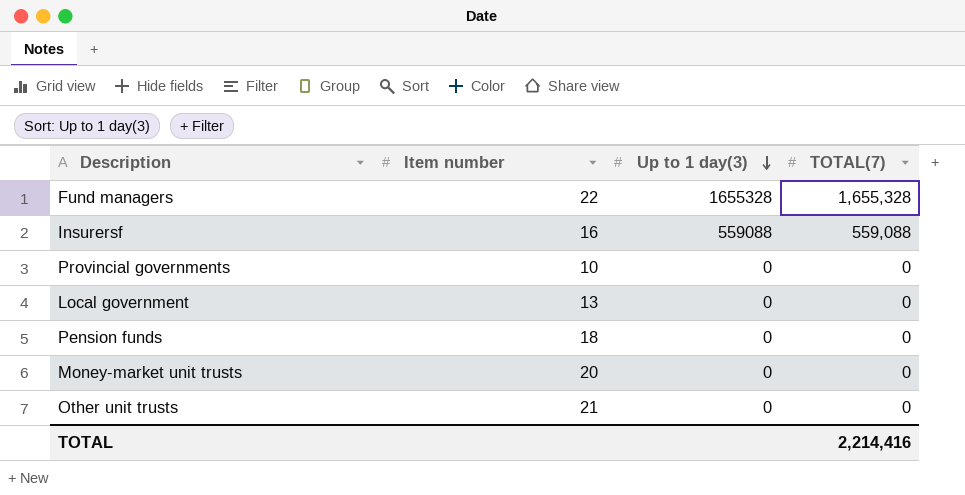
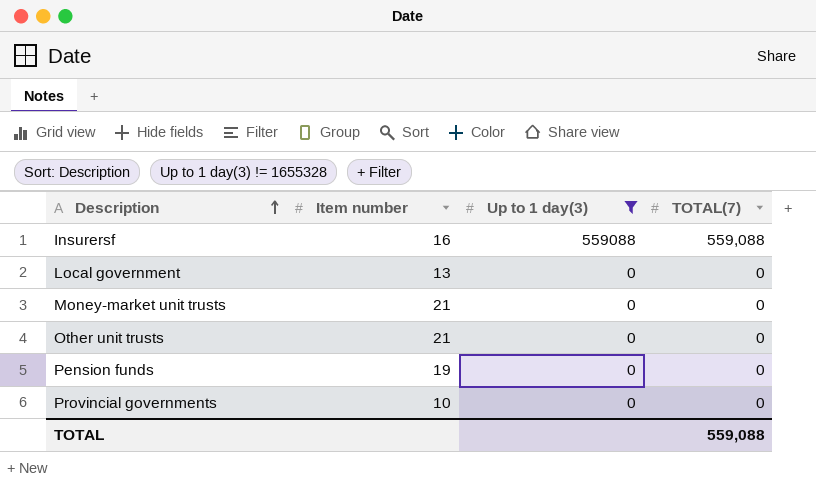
filter: none -> Up to 1 day(3) != 1655328
row order: Up to 1 day(3) descending -> Description ascending
Money-market unit trusts | Item number: 20 -> 21
Pension funds | Item number: 18 -> 19
TOTAL | TOTAL(7): 2,214,416 -> 559,088

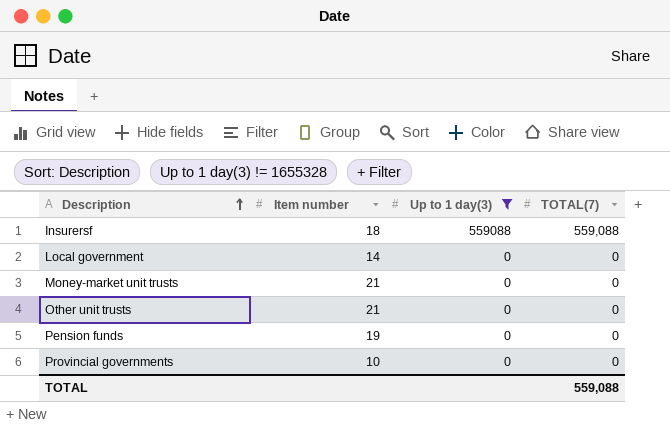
Insurersf | Item number: 16 -> 18
Local government | Item number: 13 -> 14

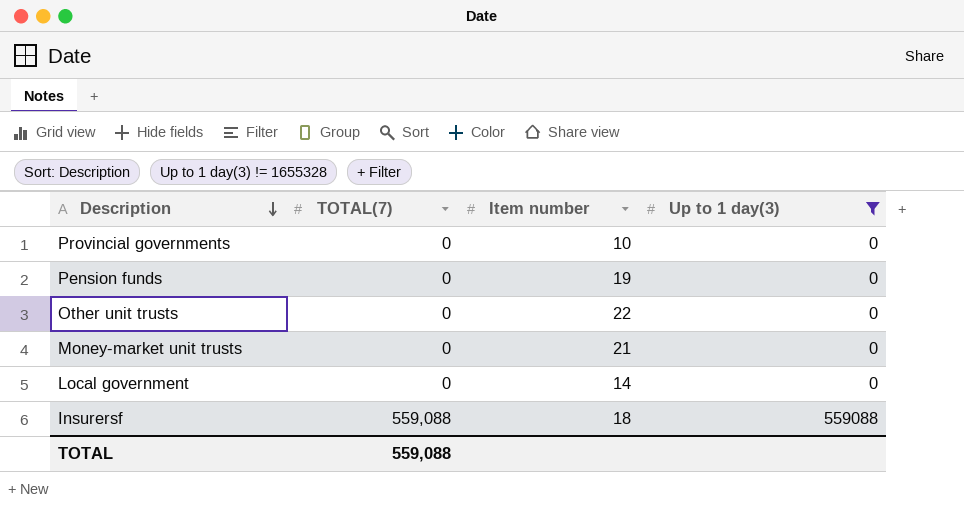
row order: Description ascending -> Description descending
column TOTAL(7) | position: 4 -> 2
Other unit trusts | Item number: 21 -> 22

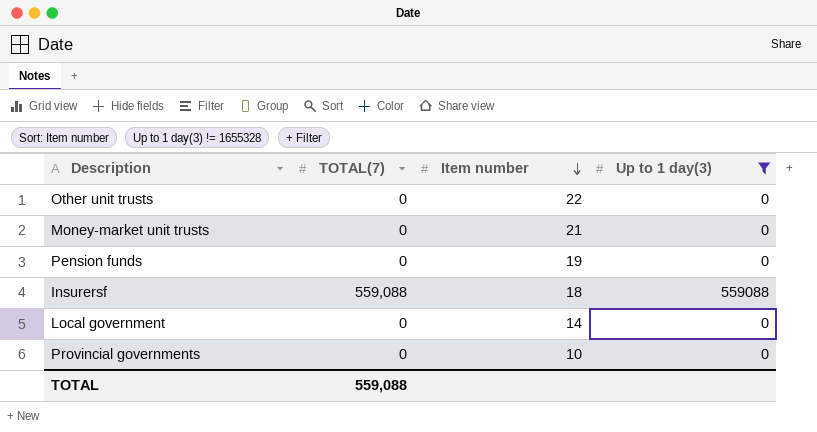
row order: Description descending -> Item number descending

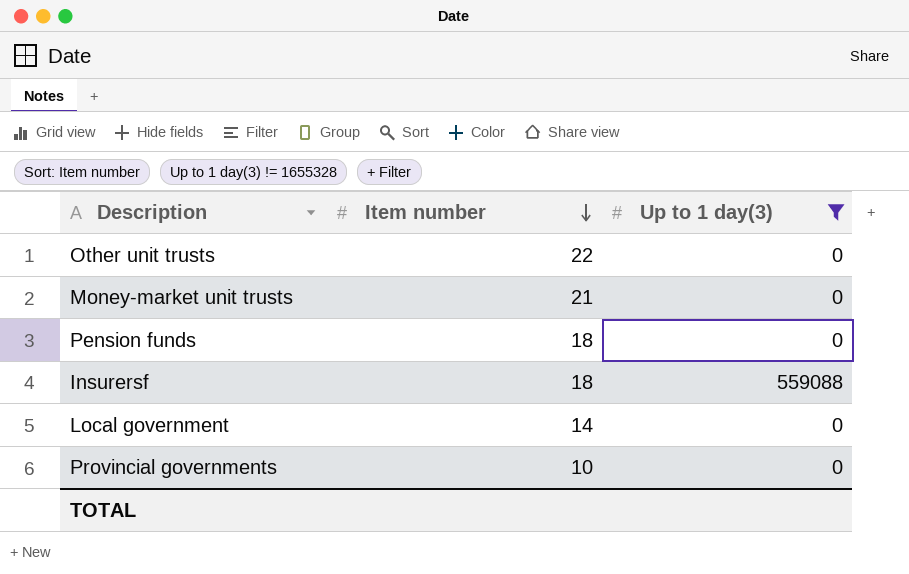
column TOTAL(7) | position: 2 -> none
Pension funds | Item number: 19 -> 18

